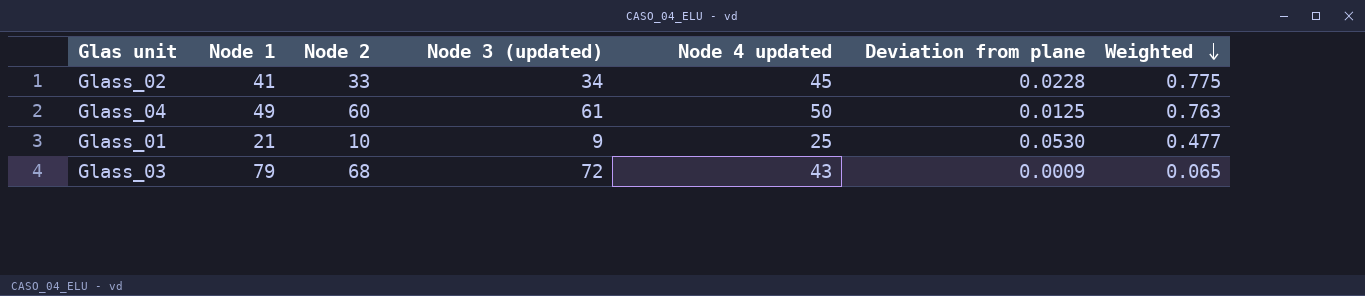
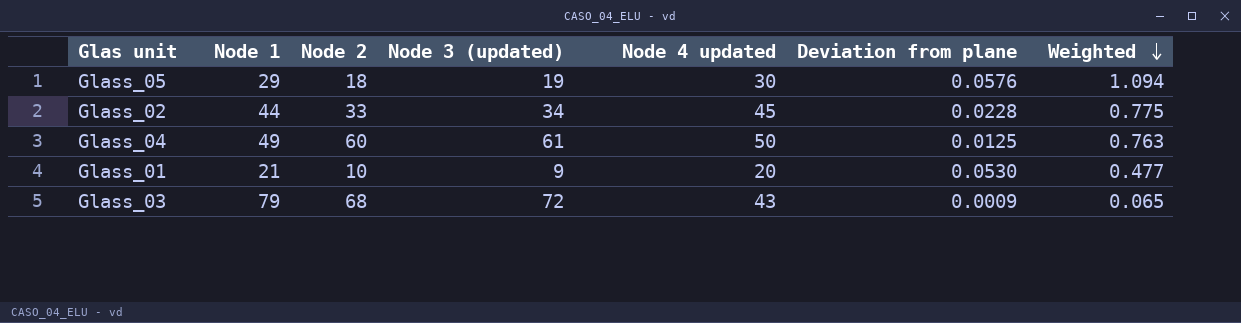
row Glass_05: none -> 29 | 18 | 19 | 30 | 0.0576 | 1.094
Glass_02 | Node 1: 41 -> 44
Glass_01 | Node 4 updated: 25 -> 20

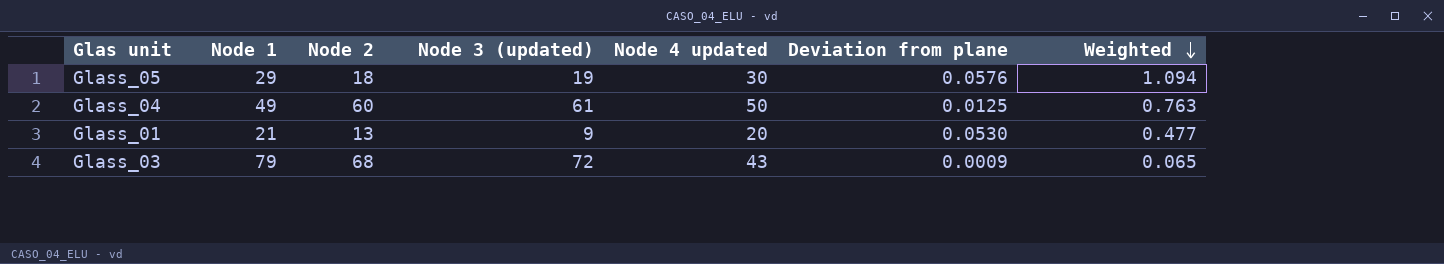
row Glass_02: 44 | 33 | 34 | 45 | 0.0228 | 0.775 -> none
Glass_01 | Node 2: 10 -> 13

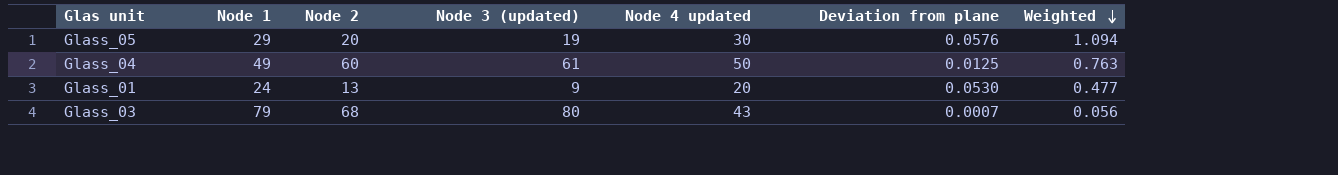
Glass_05 | Node 2: 18 -> 20
Glass_01 | Node 1: 21 -> 24
Glass_03 | Node 3 (updated): 72 -> 80
Glass_03 | Deviation from plane: 0.0009 -> 0.0007
Glass_03 | Weighted: 0.065 -> 0.056

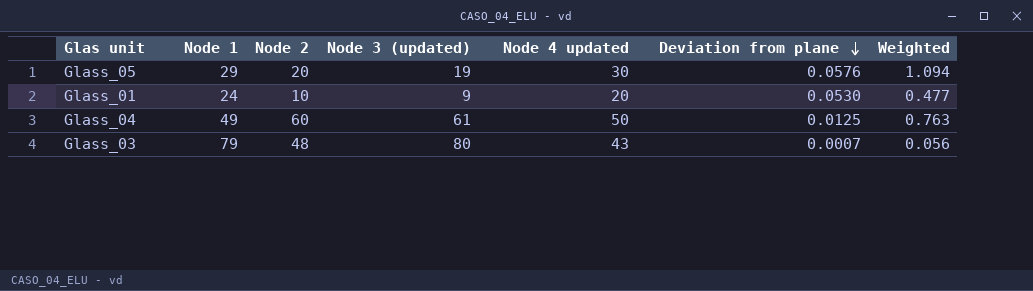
row order: Weighted descending -> Deviation from plane descending
Glass_01 | Node 2: 13 -> 10
Glass_03 | Node 2: 68 -> 48

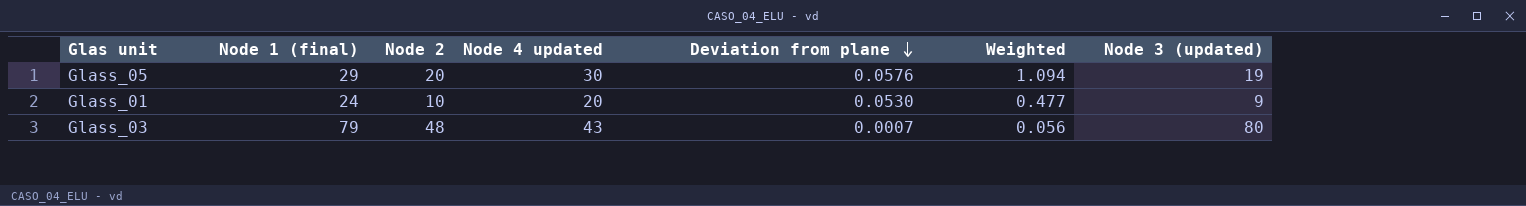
column name: Node 1 -> Node 1 (final)
column Node 3 (updated) | position: 4 -> 7
row Glass_04: 49 | 60 | 61 | 50 | 0.0125 | 0.763 -> none

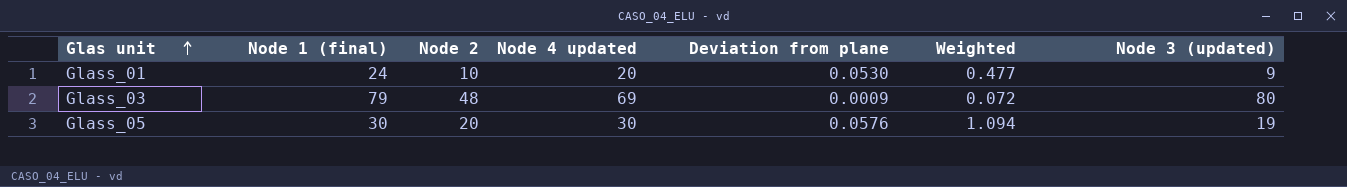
row order: Deviation from plane descending -> Glas unit ascending
Glass_03 | Node 4 updated: 43 -> 69
Glass_03 | Deviation from plane: 0.0007 -> 0.0009
Glass_03 | Weighted: 0.056 -> 0.072
Glass_05 | Node 1 (final): 29 -> 30

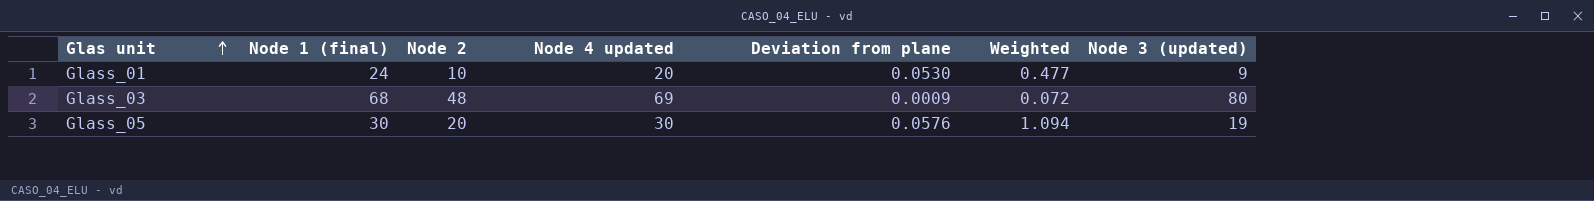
Glass_03 | Node 1 (final): 79 -> 68

